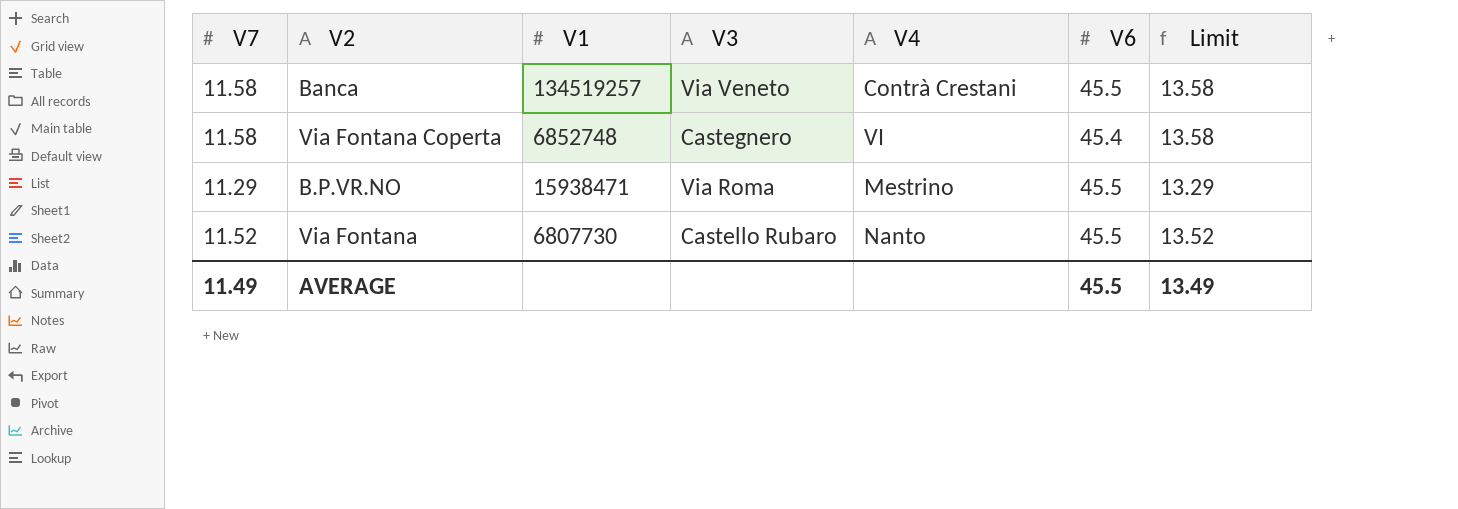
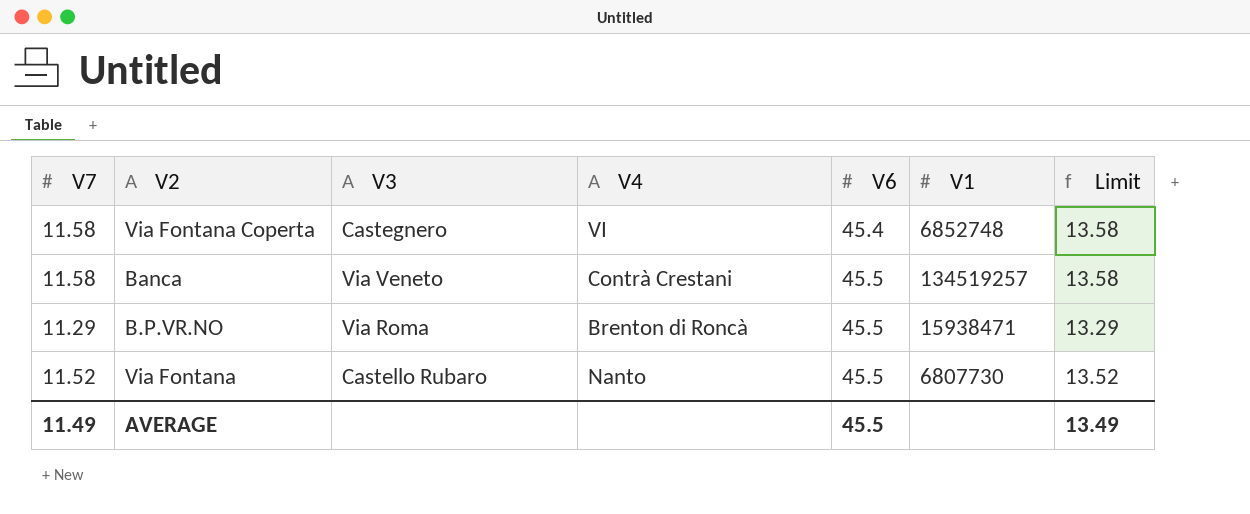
row order: none -> V6 ascending
column V1 | position: 3 -> 6
B.P.VR.NO | V4: Mestrino -> Brenton di Roncà

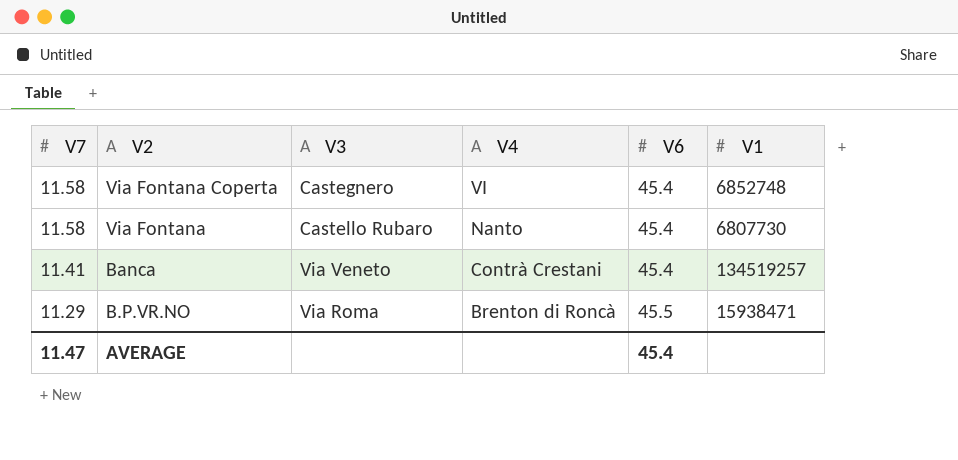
row order: V6 ascending -> V7 descending
column Limit | formula: [V7] + 2 -> none
Via Fontana | V7: 11.52 -> 11.58
Via Fontana | V6: 45.5 -> 45.4
Banca | V7: 11.58 -> 11.41
Banca | V6: 45.5 -> 45.4
AVERAGE | V7: 11.49 -> 11.47
AVERAGE | V6: 45.5 -> 45.4

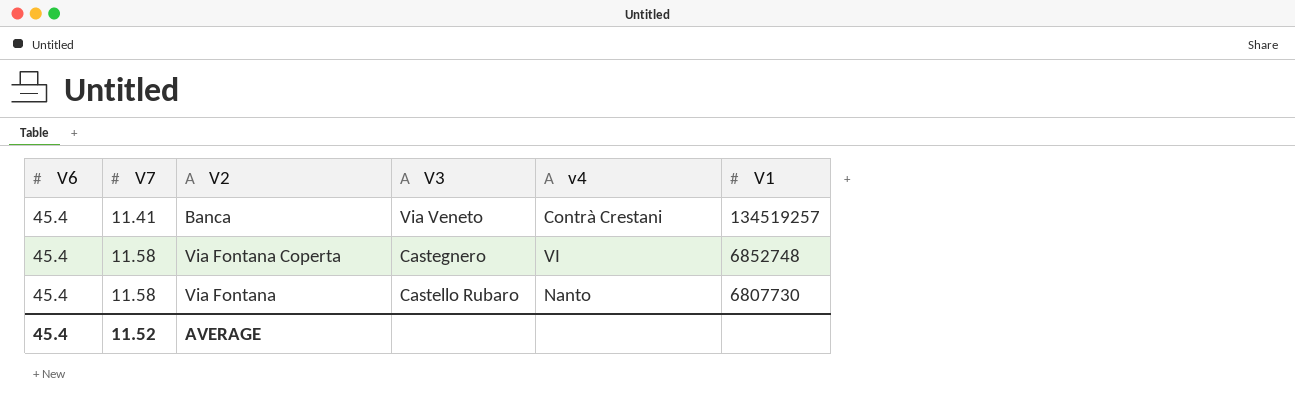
row order: V7 descending -> V7 ascending
column V6 | position: 5 -> 1
column name: V4 -> v4
row B.P.VR.NO: 11.29 | Via Roma | Brenton di Roncà | 45.5 | 15938471 -> none
AVERAGE | V7: 11.47 -> 11.52

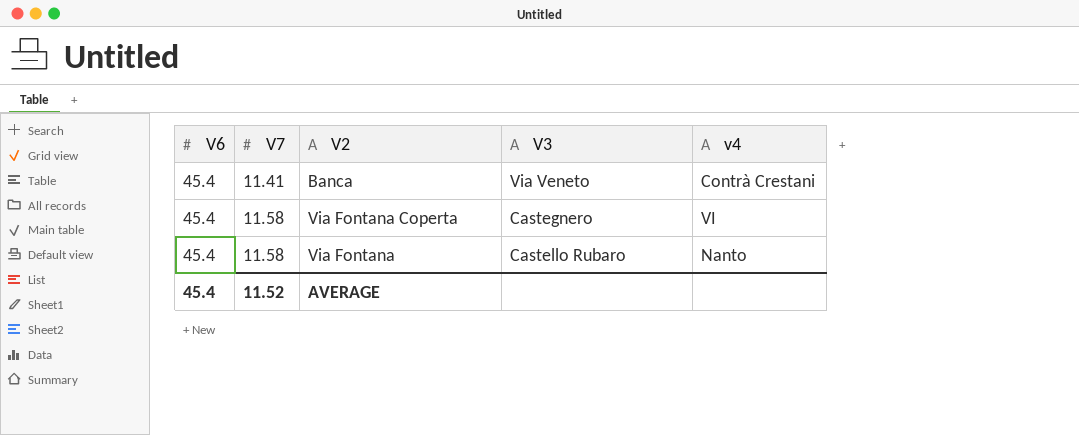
column V1 | position: 6 -> none

